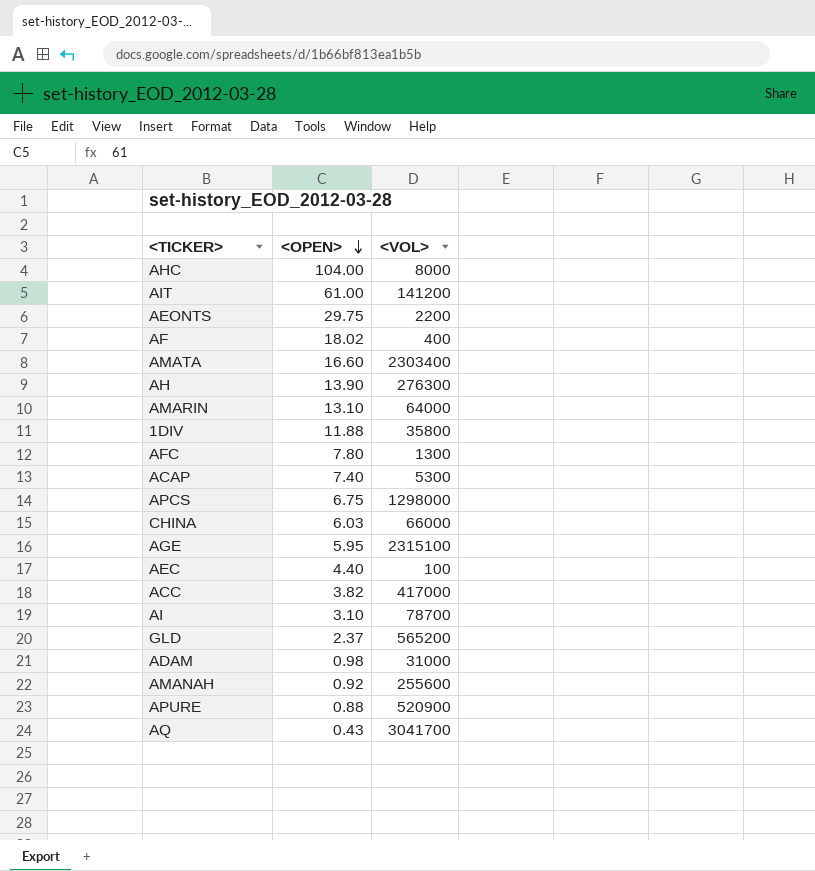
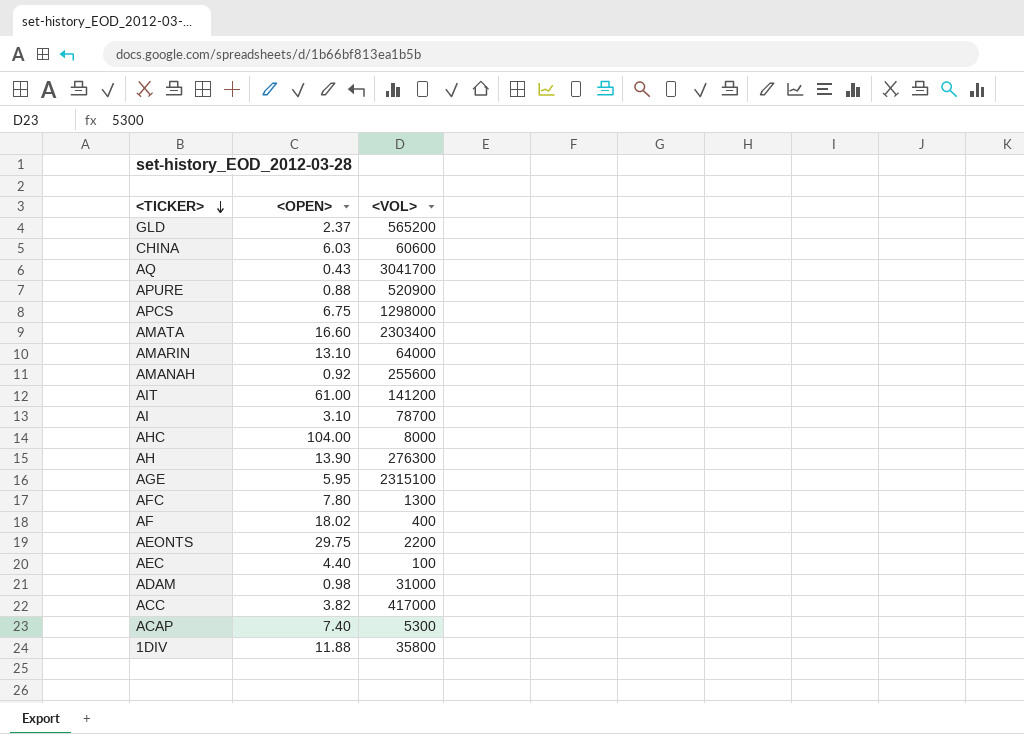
row order: <OPEN> descending -> <TICKER> descending
CHINA | <VOL>: 66000 -> 60600

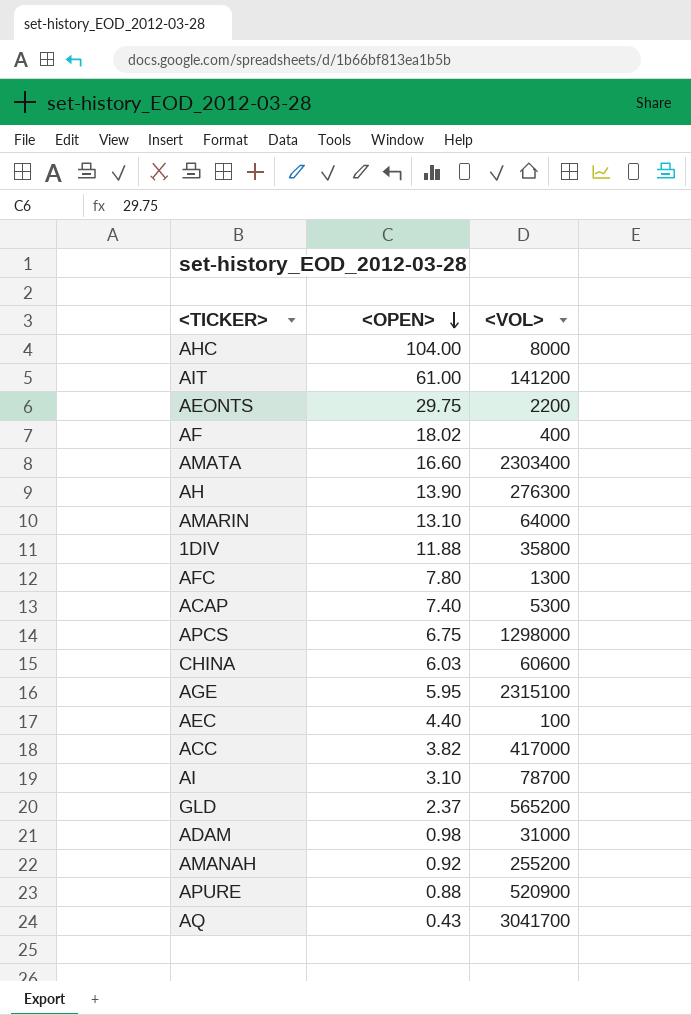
row order: <TICKER> descending -> <OPEN> descending
AMANAH | <VOL>: 255600 -> 255200

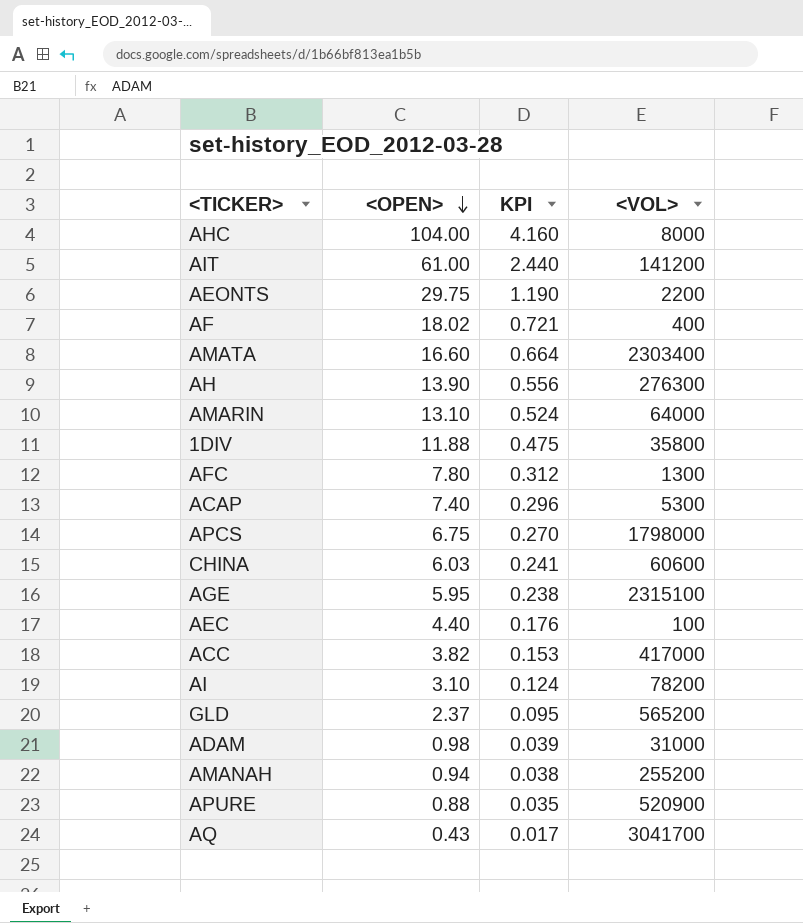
column KPI | formula: none -> [<OPEN>] * 0.04
APCS | <VOL>: 1298000 -> 1798000
AI | <VOL>: 78700 -> 78200
AMANAH | <OPEN>: 0.92 -> 0.94

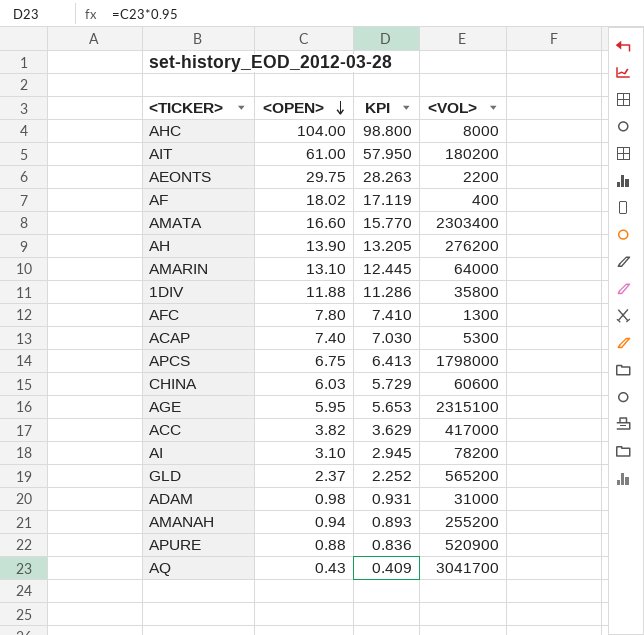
column KPI | formula: [<OPEN>] * 0.04 -> [<OPEN>] * 0.95
row AEC: 4.40 | 0.176 | 100 -> none
AIT | <VOL>: 141200 -> 180200
AH | <VOL>: 276300 -> 276200

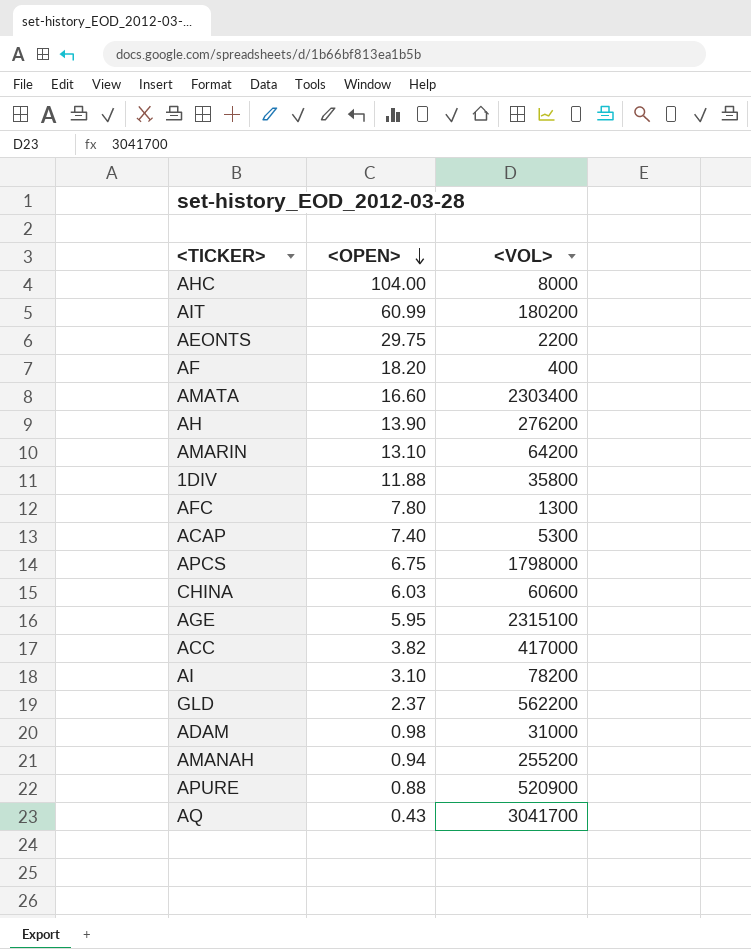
column KPI | formula: [<OPEN>] * 0.95 -> none
AIT | <OPEN>: 61.00 -> 60.99
AF | <OPEN>: 18.02 -> 18.20
AMARIN | <VOL>: 64000 -> 64200
GLD | <VOL>: 565200 -> 562200

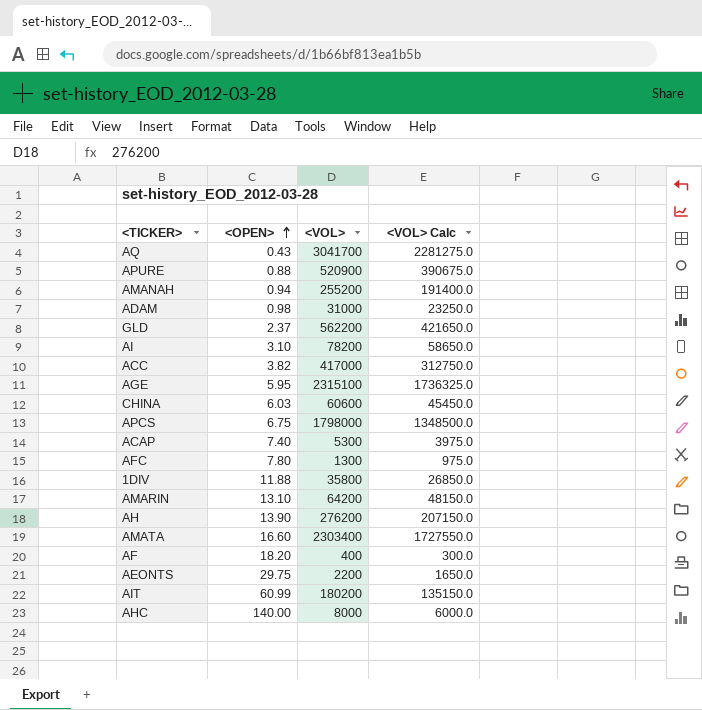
row order: <OPEN> descending -> <OPEN> ascending
column <VOL> Calc | formula: none -> [<VOL>] * 0.75
AHC | <OPEN>: 104.00 -> 140.00

